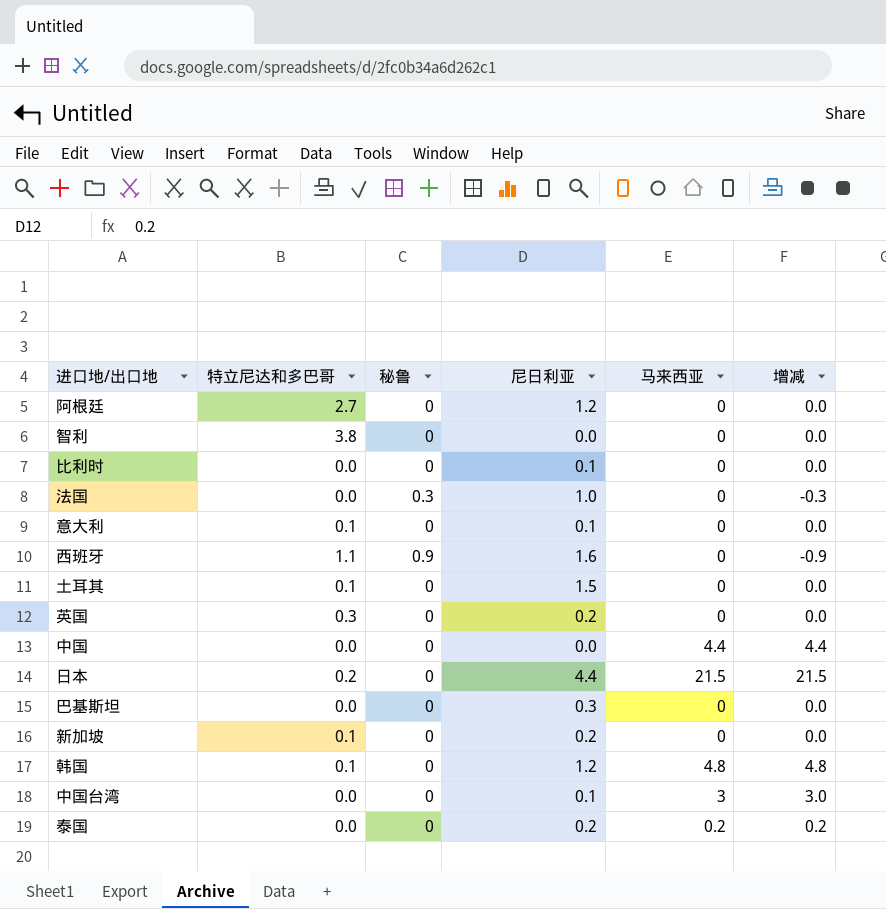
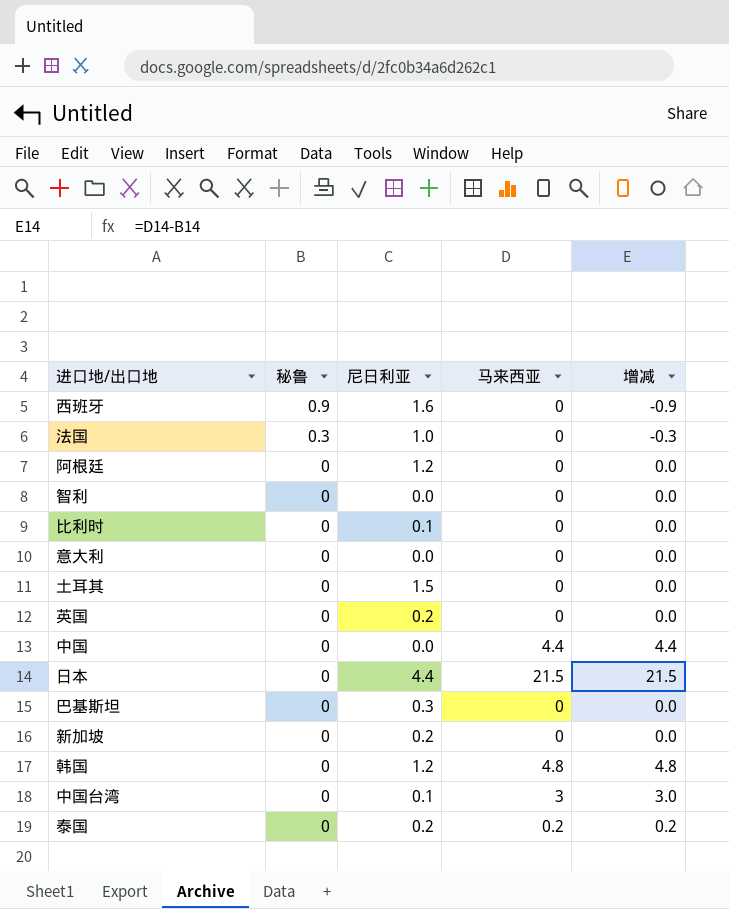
row order: none -> 秘鲁 descending
column 特立尼达和多巴哥 | position: 2 -> none
意大利 | 尼日利亚: 0.1 -> 0.0

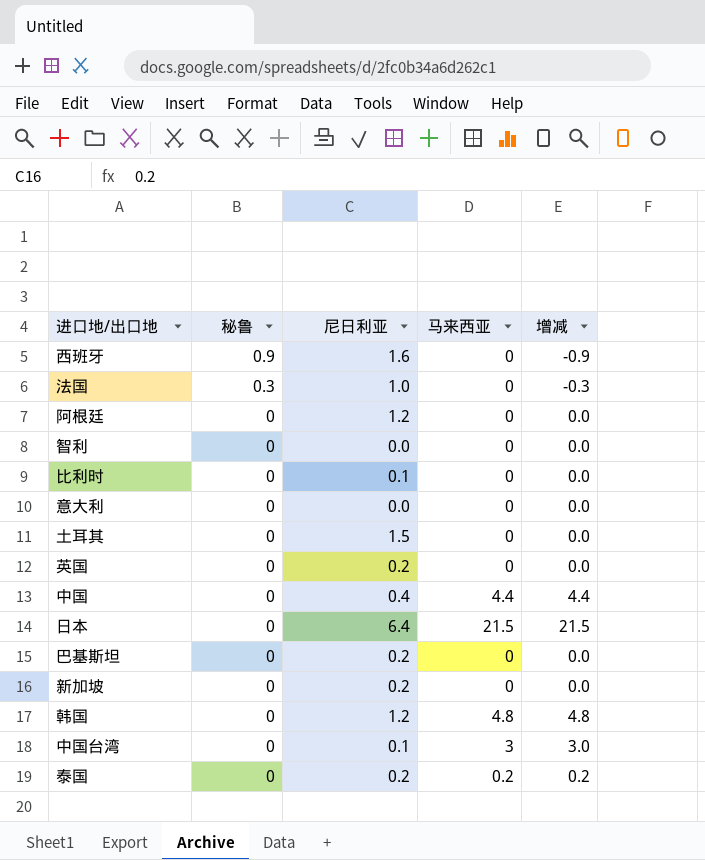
中国 | 尼日利亚: 0.0 -> 0.4
日本 | 尼日利亚: 4.4 -> 6.4
巴基斯坦 | 尼日利亚: 0.3 -> 0.2

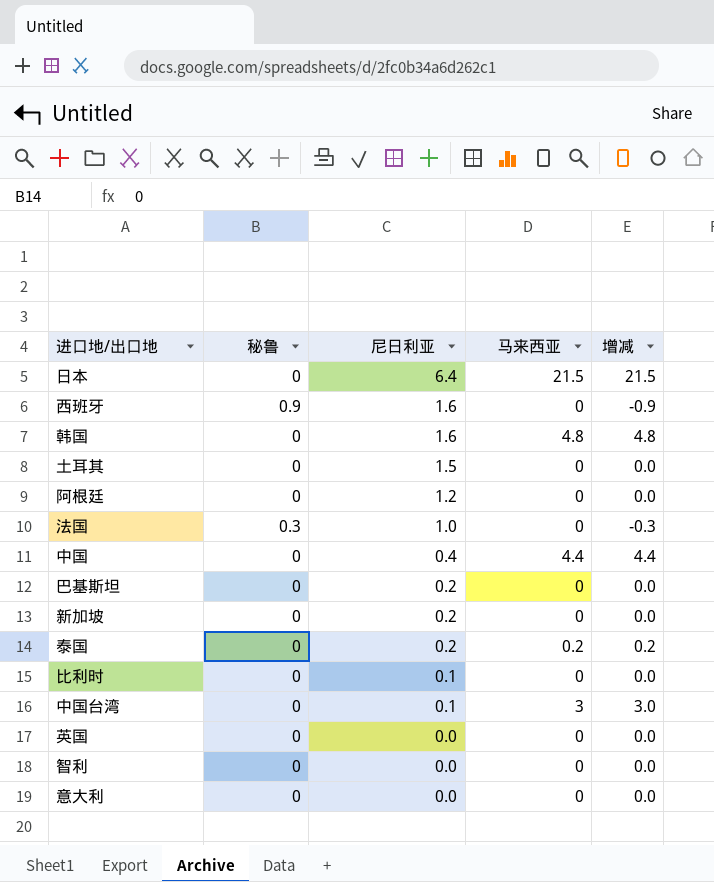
row order: 秘鲁 descending -> 尼日利亚 descending
韩国 | 尼日利亚: 1.2 -> 1.6
英国 | 尼日利亚: 0.2 -> 0.0

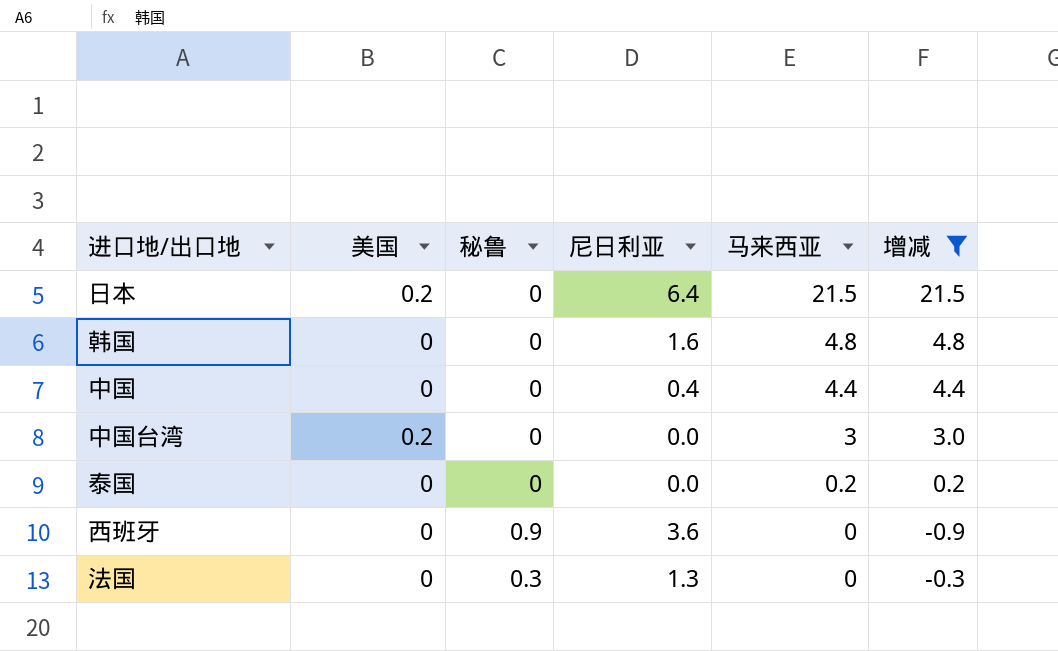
filter: none -> 增减 != 0.0
row order: 尼日利亚 descending -> 马来西亚 descending
column 美国 | position: none -> 2
中国台湾 | 尼日利亚: 0.1 -> 0.0
泰国 | 尼日利亚: 0.2 -> 0.0
西班牙 | 尼日利亚: 1.6 -> 3.6
法国 | 尼日利亚: 1.0 -> 1.3

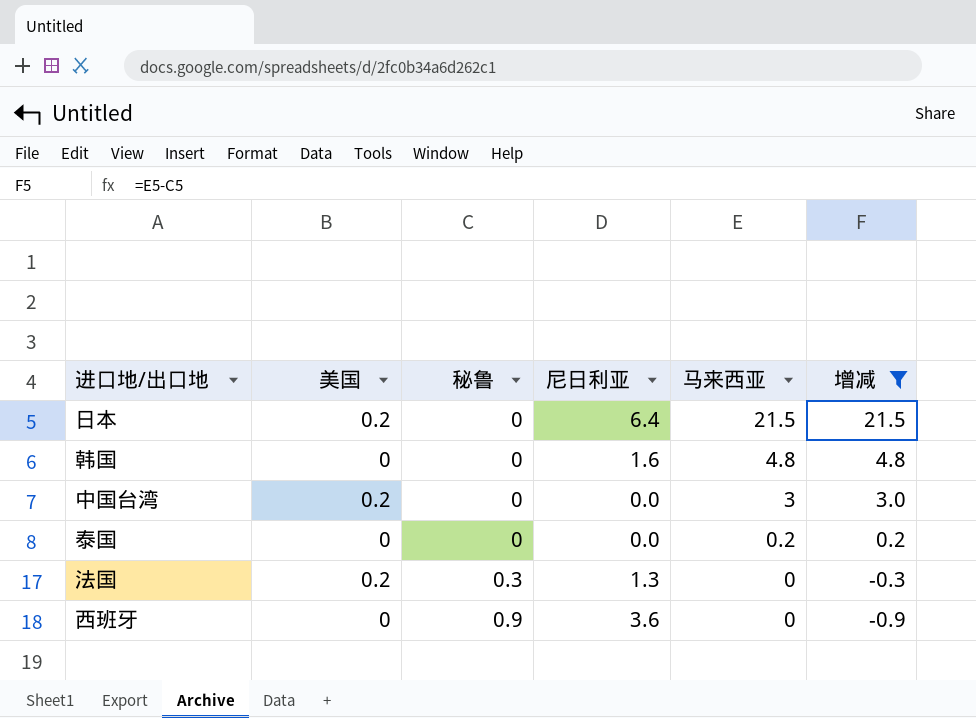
row order: 马来西亚 descending -> 秘鲁 ascending
row 中国: 0 | 0 | 0.4 | 4.4 | 4.4 -> none
法国 | 美国: 0 -> 0.2

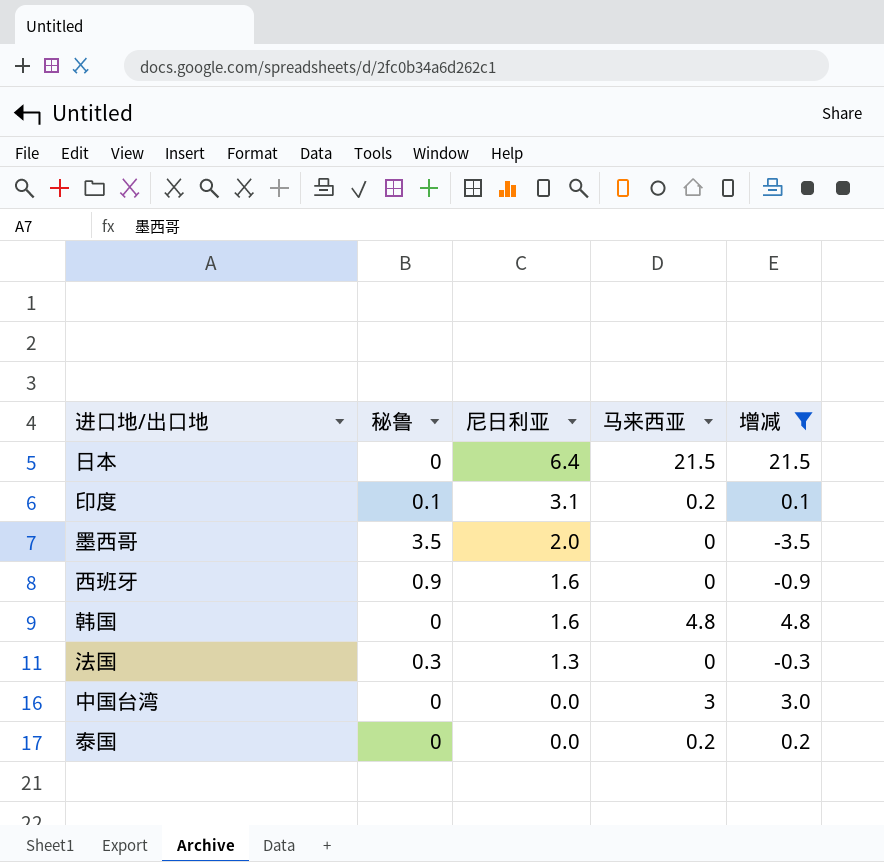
row order: 秘鲁 ascending -> 尼日利亚 descending
column 美国 | position: 2 -> none
row 印度: none -> 0.1 | 3.1 | 0.2 | 0.1
row 墨西哥: none -> 3.5 | 2.0 | 0 | -3.5
西班牙 | 尼日利亚: 3.6 -> 1.6

